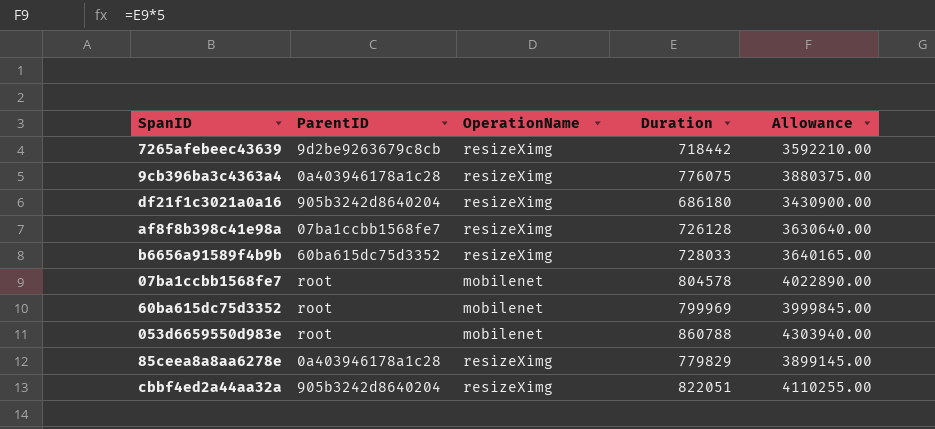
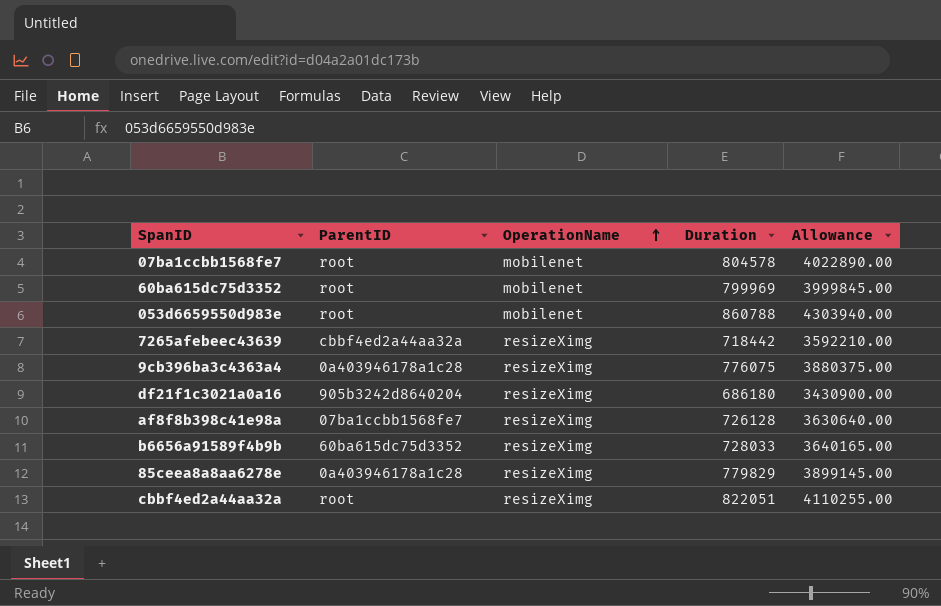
row order: none -> OperationName ascending
7265afebeec43639 | ParentID: 9d2be9263679c8cb -> cbbf4ed2a44aa32a
cbbf4ed2a44aa32a | ParentID: 905b3242d8640204 -> root

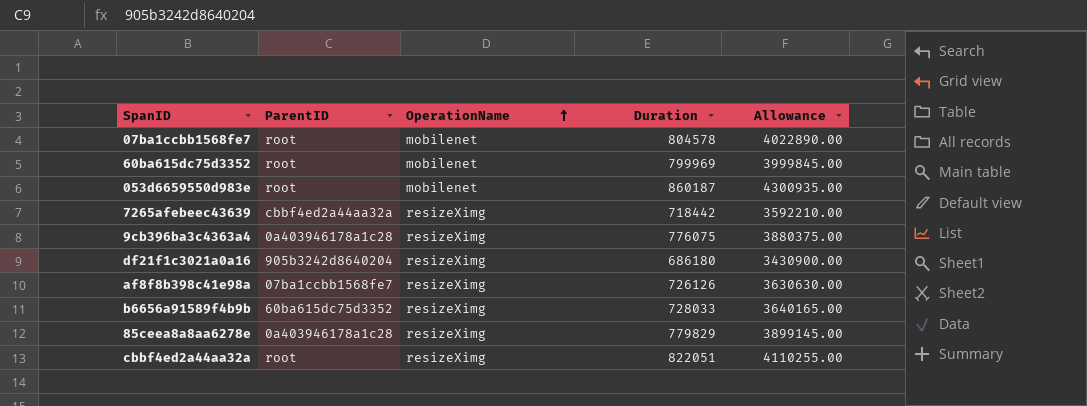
053d6659550d983e | Duration: 860788 -> 860187
053d6659550d983e | Allowance: 4303940.00 -> 4300935.00
af8f8b398c41e98a | Duration: 726128 -> 726126
af8f8b398c41e98a | Allowance: 3630640.00 -> 3630630.00

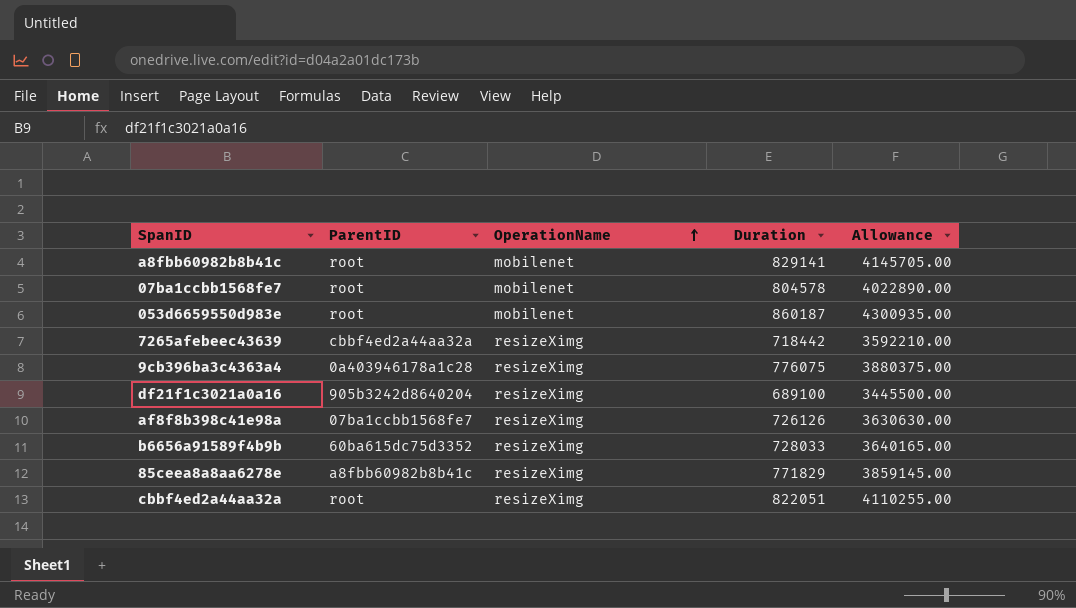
row 60ba615dc75d3352: root | mobilenet | 799969 | 3999845.00 -> none
row a8fbb60982b8b41c: none -> root | mobilenet | 829141 | 4145705.00
df21f1c3021a0a16 | Duration: 686180 -> 689100
df21f1c3021a0a16 | Allowance: 3430900.00 -> 3445500.00
85ceea8a8aa6278e | ParentID: 0a403946178a1c28 -> a8fbb60982b8b41c
85ceea8a8aa6278e | Duration: 779829 -> 771829
85ceea8a8aa6278e | Allowance: 3899145.00 -> 3859145.00

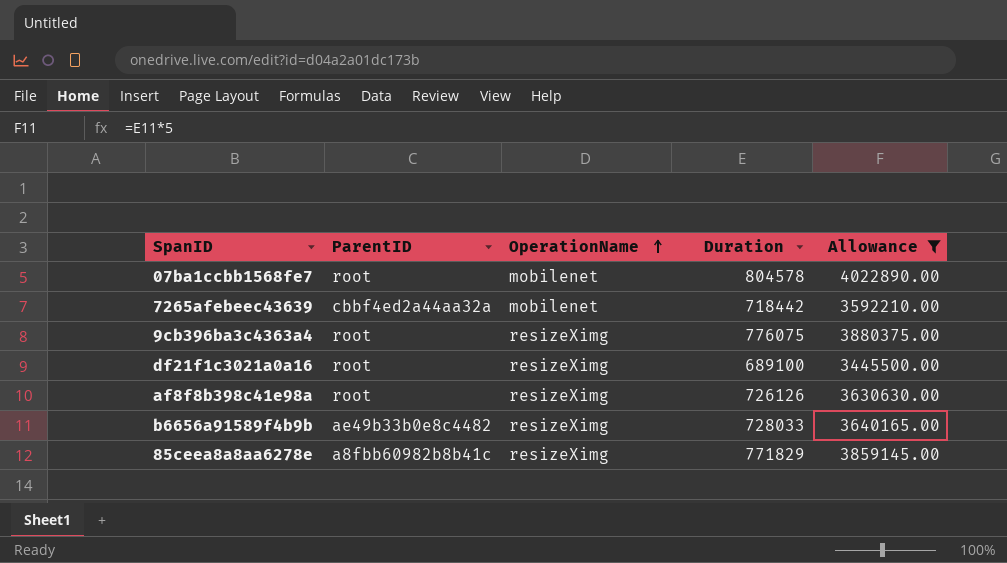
filter: none -> Allowance <= 4022890.00
7265afebeec43639 | OperationName: resizeXimg -> mobilenet
9cb396ba3c4363a4 | ParentID: 0a403946178a1c28 -> root
df21f1c3021a0a16 | ParentID: 905b3242d8640204 -> root
af8f8b398c41e98a | ParentID: 07ba1ccbb1568fe7 -> root
b6656a91589f4b9b | ParentID: 60ba615dc75d3352 -> ae49b33b0e8c4482

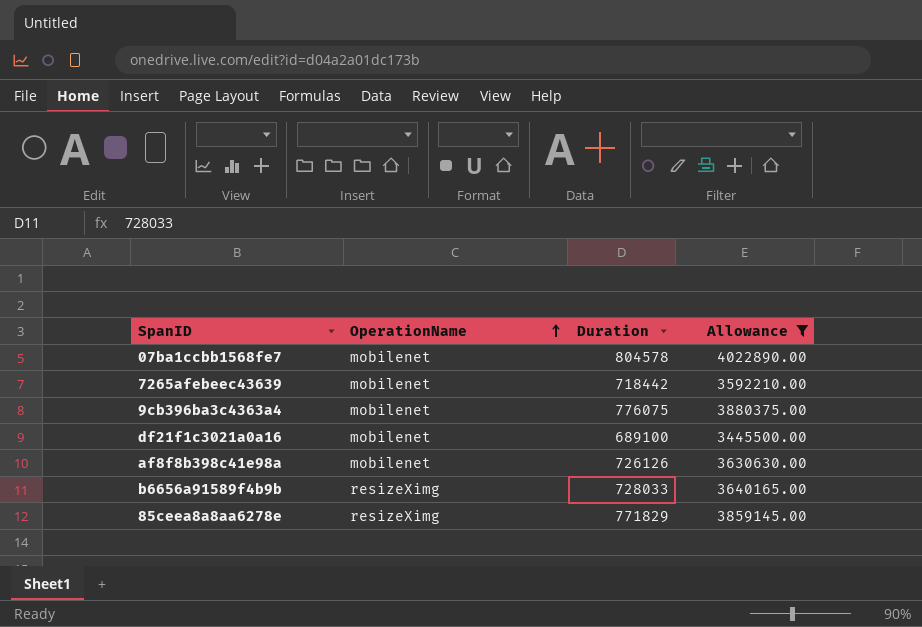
column ParentID | position: 2 -> none
9cb396ba3c4363a4 | OperationName: resizeXimg -> mobilenet
df21f1c3021a0a16 | OperationName: resizeXimg -> mobilenet
af8f8b398c41e98a | OperationName: resizeXimg -> mobilenet

